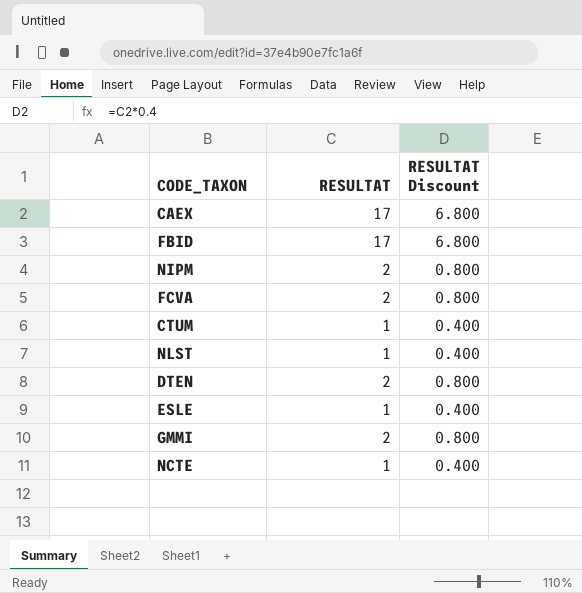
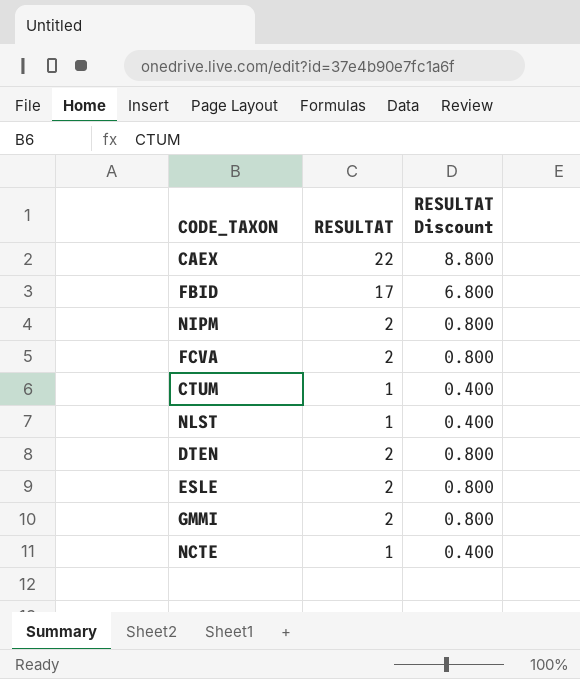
CAEX | RESULTAT: 17 -> 22
CAEX | RESULTAT Discount: 6.800 -> 8.800
ESLE | RESULTAT: 1 -> 2
ESLE | RESULTAT Discount: 0.400 -> 0.800

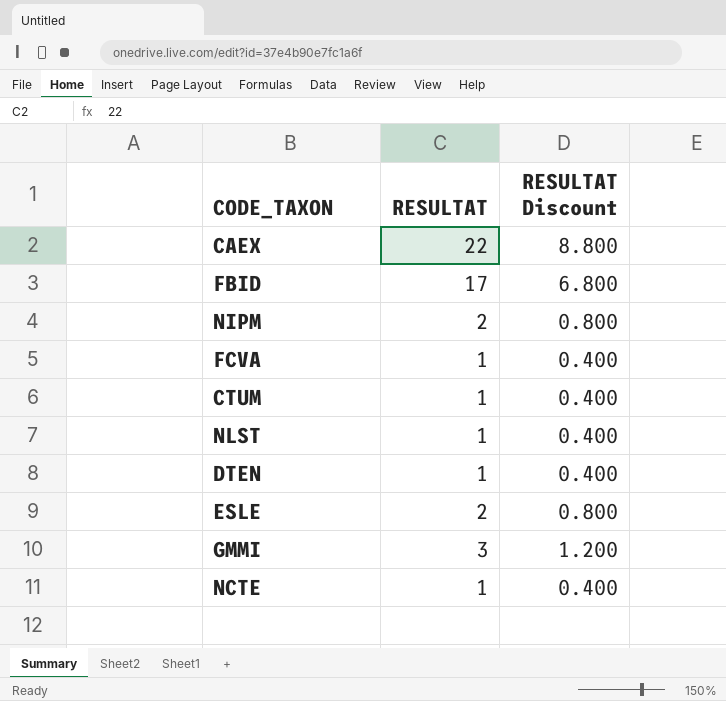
FCVA | RESULTAT: 2 -> 1
FCVA | RESULTAT Discount: 0.800 -> 0.400
DTEN | RESULTAT: 2 -> 1
DTEN | RESULTAT Discount: 0.800 -> 0.400
GMMI | RESULTAT: 2 -> 3
GMMI | RESULTAT Discount: 0.800 -> 1.200

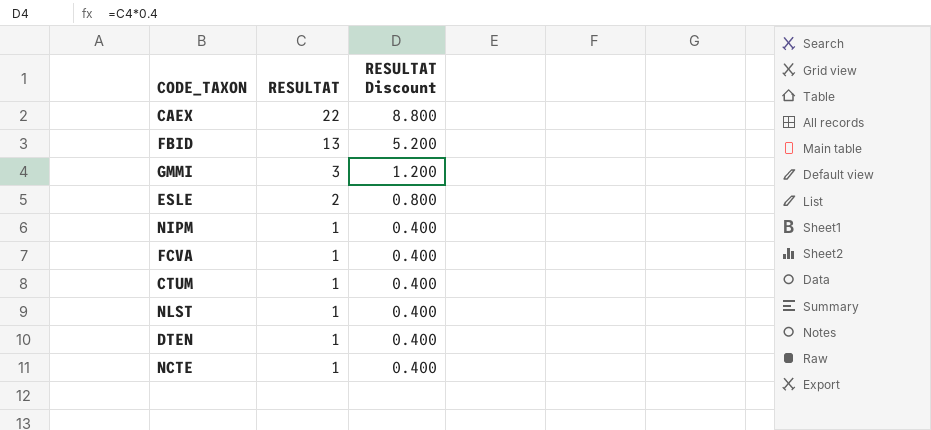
row order: none -> RESULTAT descending
FBID | RESULTAT: 17 -> 13
FBID | RESULTAT Discount: 6.800 -> 5.200
NIPM | RESULTAT: 2 -> 1
NIPM | RESULTAT Discount: 0.800 -> 0.400

